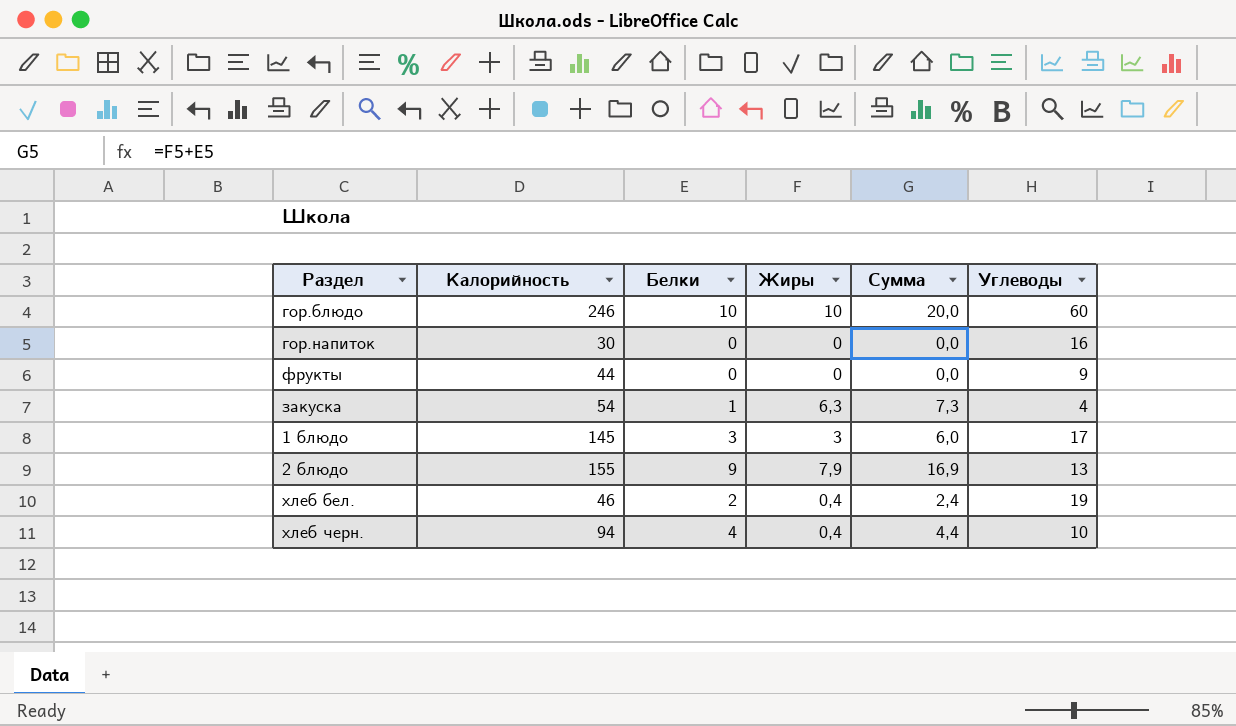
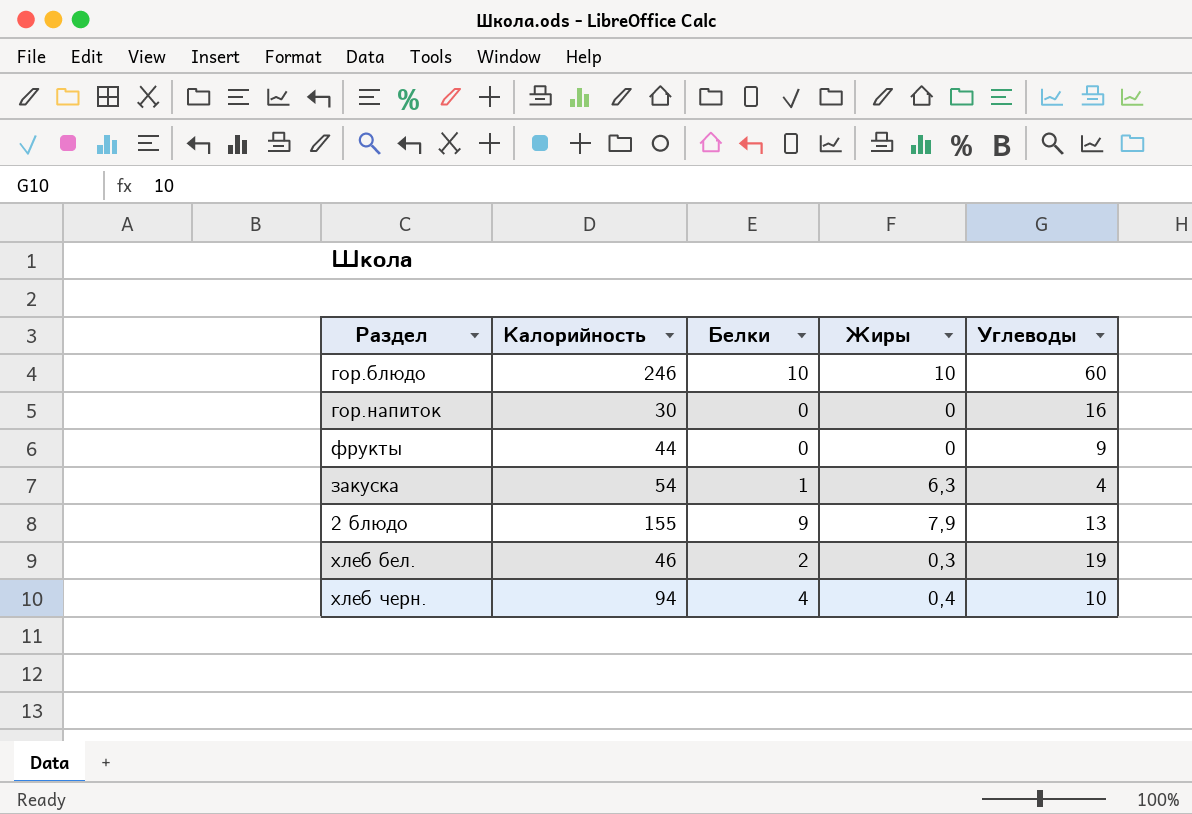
column Сумма | formula: [Белки] + [Жиры] -> none
row 1 блюдо: 145 | 3 | 3 | 6,0 | 17 -> none
хлеб бел. | Жиры: 0,4 -> 0,3

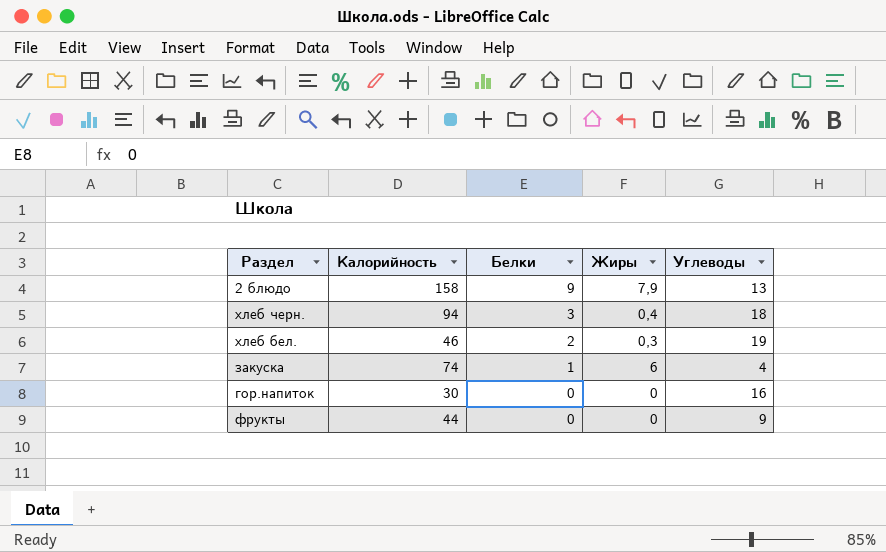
row order: none -> Белки descending
row гор.блюдо: 246 | 10 | 10 | 60 -> none
2 блюдо | Калорийность: 155 -> 158
хлеб черн. | Белки: 4 -> 3
хлеб черн. | Углеводы: 10 -> 18
закуска | Калорийность: 54 -> 74
закуска | Жиры: 6,3 -> 6

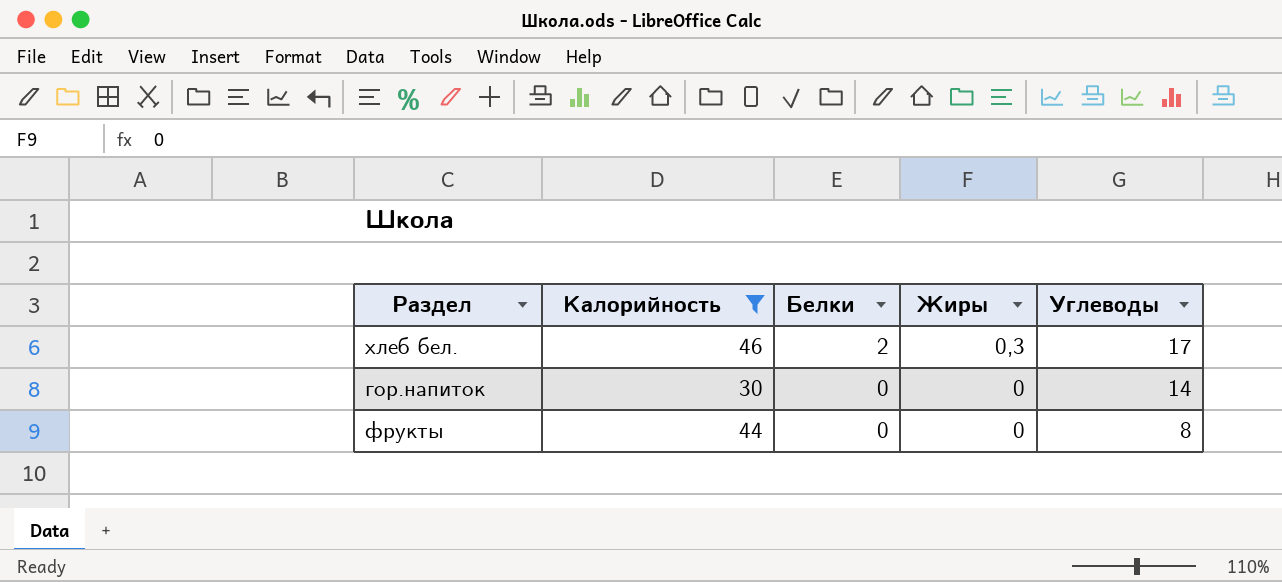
filter: none -> Калорийность <= 46
хлеб бел. | Углеводы: 19 -> 17
гор.напиток | Углеводы: 16 -> 14
фрукты | Углеводы: 9 -> 8

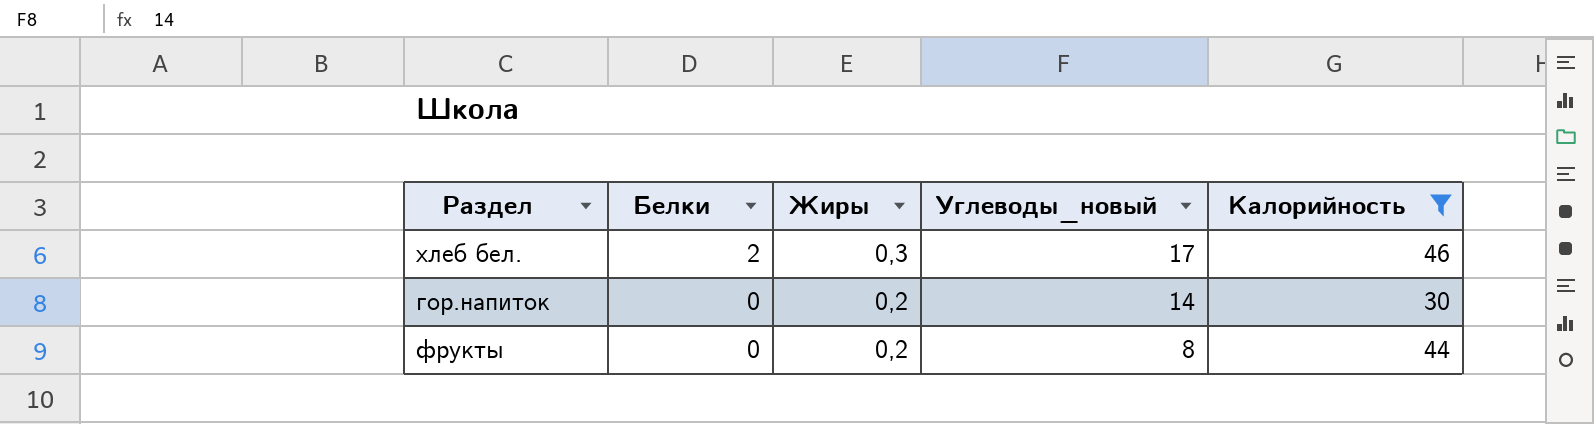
column name: Углеводы -> Углеводы_новый
column Калорийность | position: 2 -> 5
гор.напиток | Жиры: 0 -> 0,2
фрукты | Жиры: 0 -> 0,2

